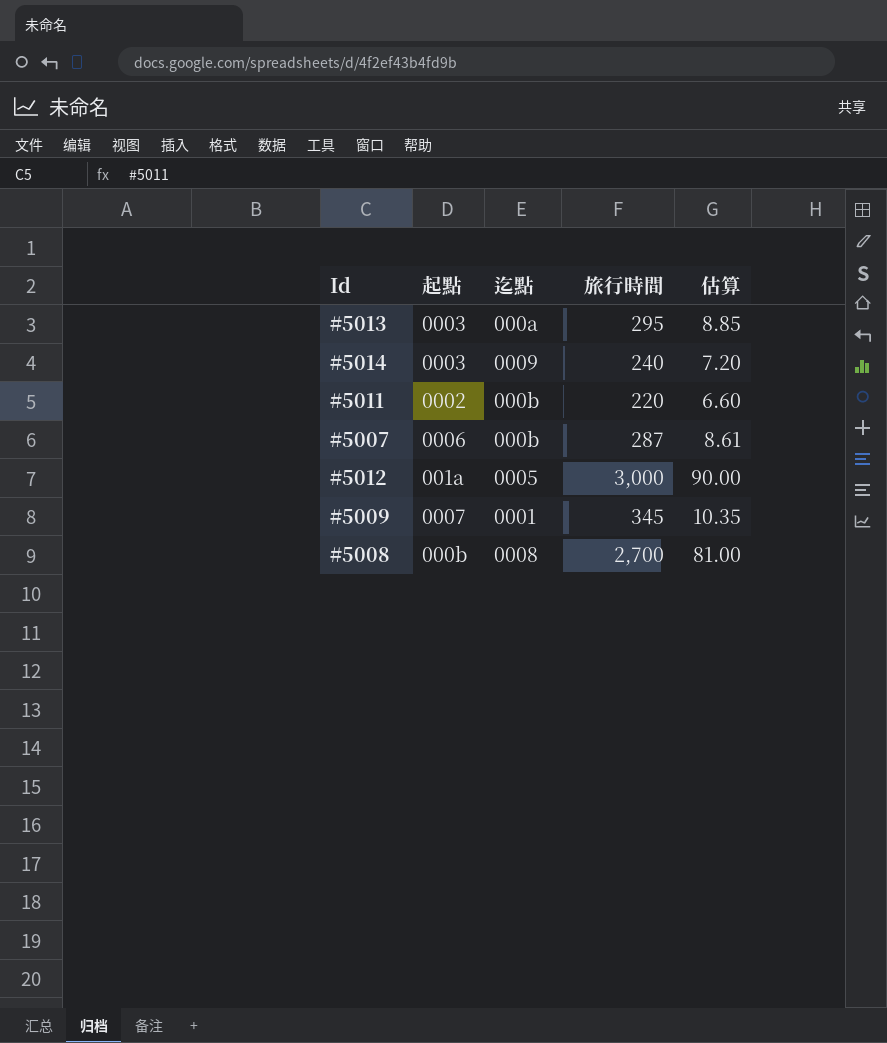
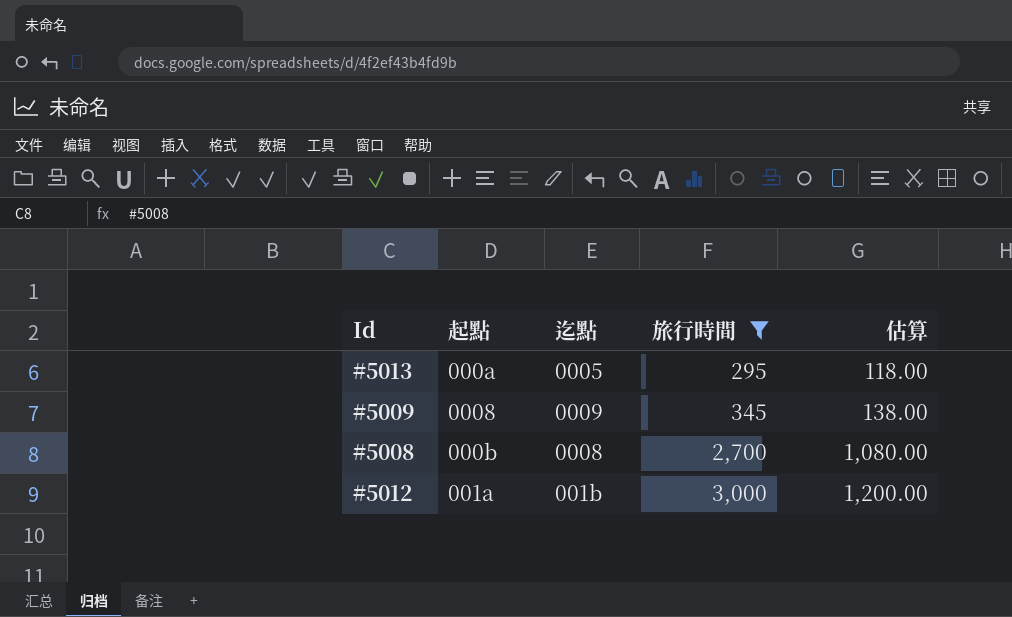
filter: none -> 旅行時間 >= 295
row order: none -> 旅行時間 ascending
column 估算 | formula: [旅行時間] * 0.03 -> [旅行時間] * 0.4
#5013 | 起點: 0003 -> 000a
#5013 | 迄點: 000a -> 0005
#5009 | 起點: 0007 -> 0008
#5009 | 迄點: 0001 -> 0009
#5012 | 迄點: 0005 -> 001b

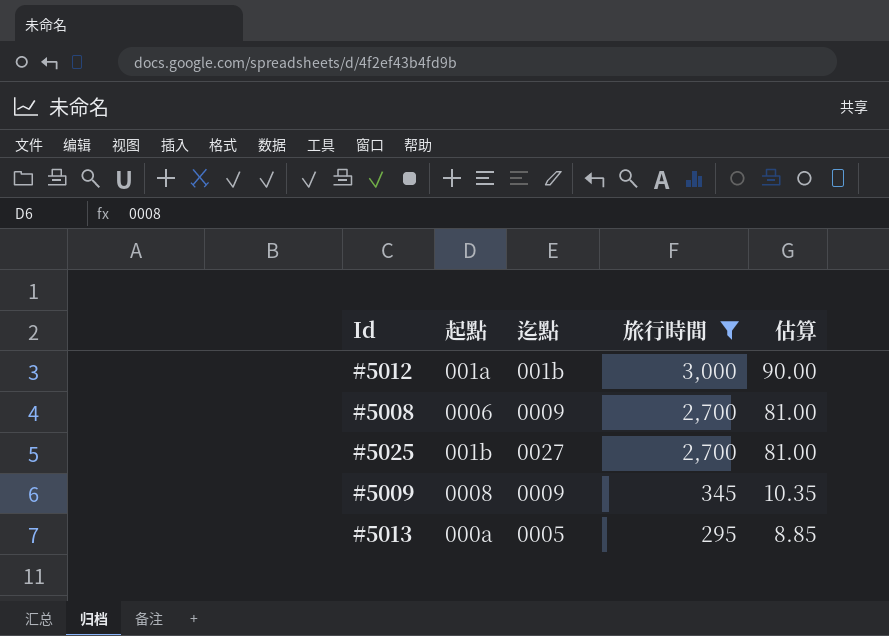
row order: 旅行時間 ascending -> 旅行時間 descending
column 估算 | formula: [旅行時間] * 0.4 -> [旅行時間] * 0.03
#5008 | 起點: 000b -> 0006
#5008 | 迄點: 0008 -> 0009
row #5025: none -> 001b | 0027 | 2,700 | 81.00

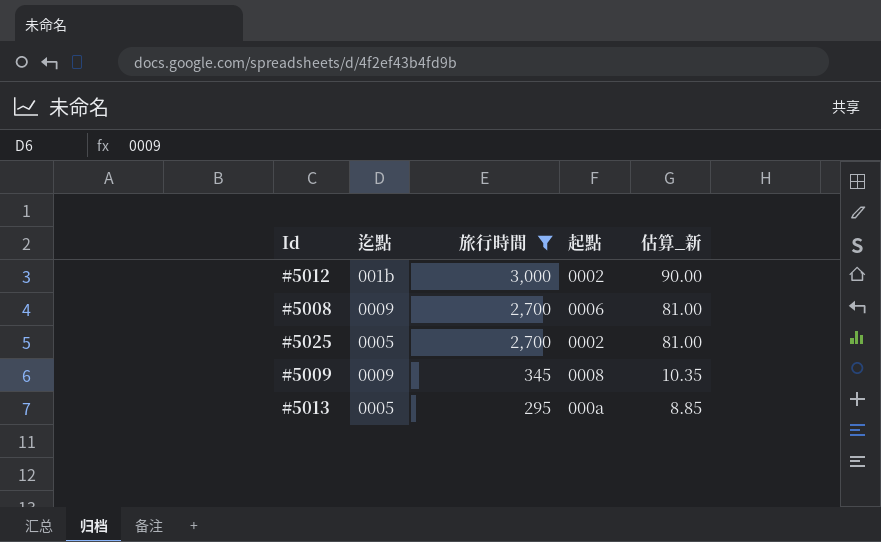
column 起點 | position: 2 -> 4
column name: 估算 -> 估算_新
#5012 | 起點: 001a -> 0002
#5025 | 迄點: 0027 -> 0005
#5025 | 起點: 001b -> 0002

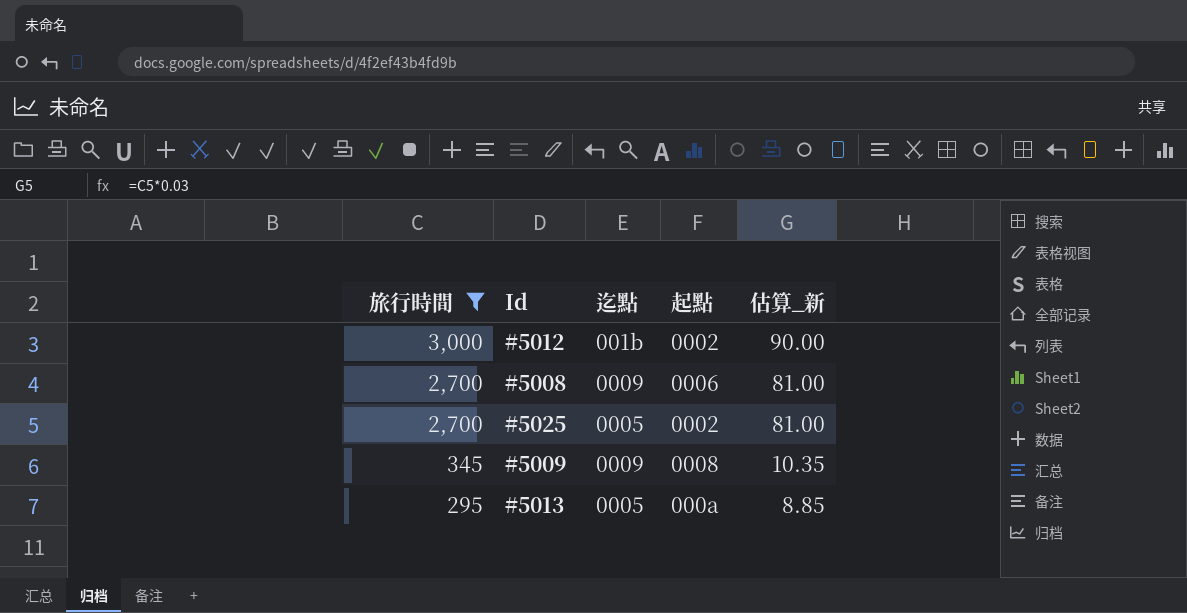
column 旅行時間 | position: 3 -> 1

